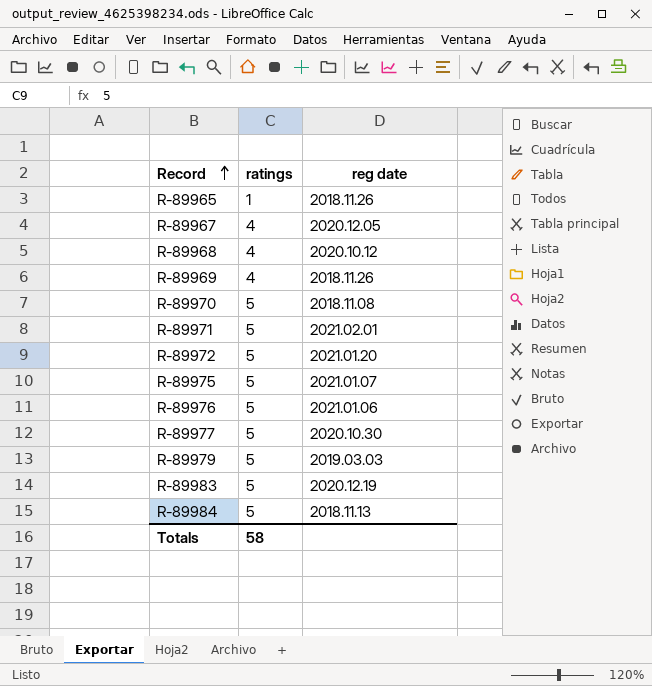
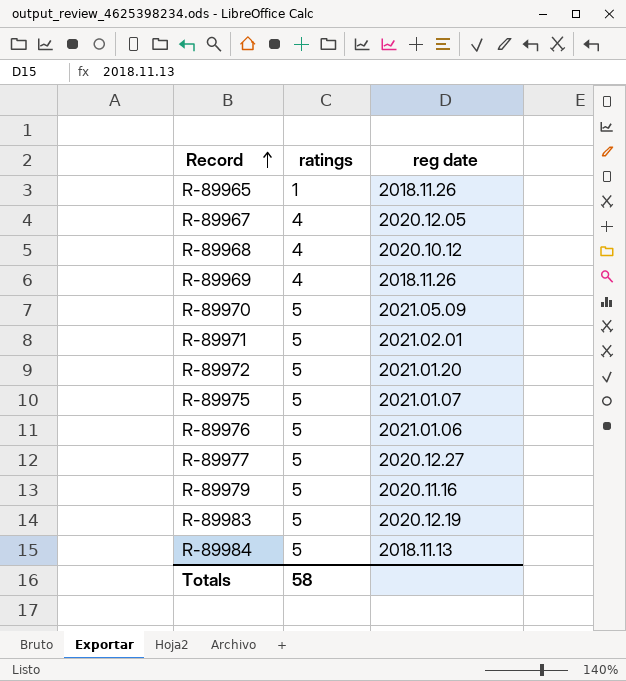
R-89970 | reg date: 2018.11.08 -> 2021.05.09
R-89977 | reg date: 2020.10.30 -> 2020.12.27
R-89979 | reg date: 2019.03.03 -> 2020.11.16

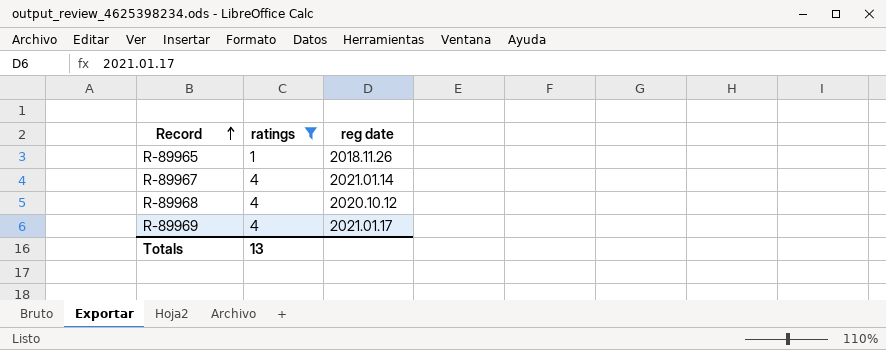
filter: none -> ratings != 5
R-89967 | reg date: 2020.12.05 -> 2021.01.14
R-89969 | reg date: 2018.11.26 -> 2021.01.17
Totals | ratings: 58 -> 13

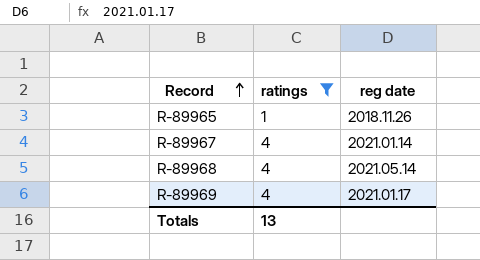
R-89968 | reg date: 2020.10.12 -> 2021.05.14

